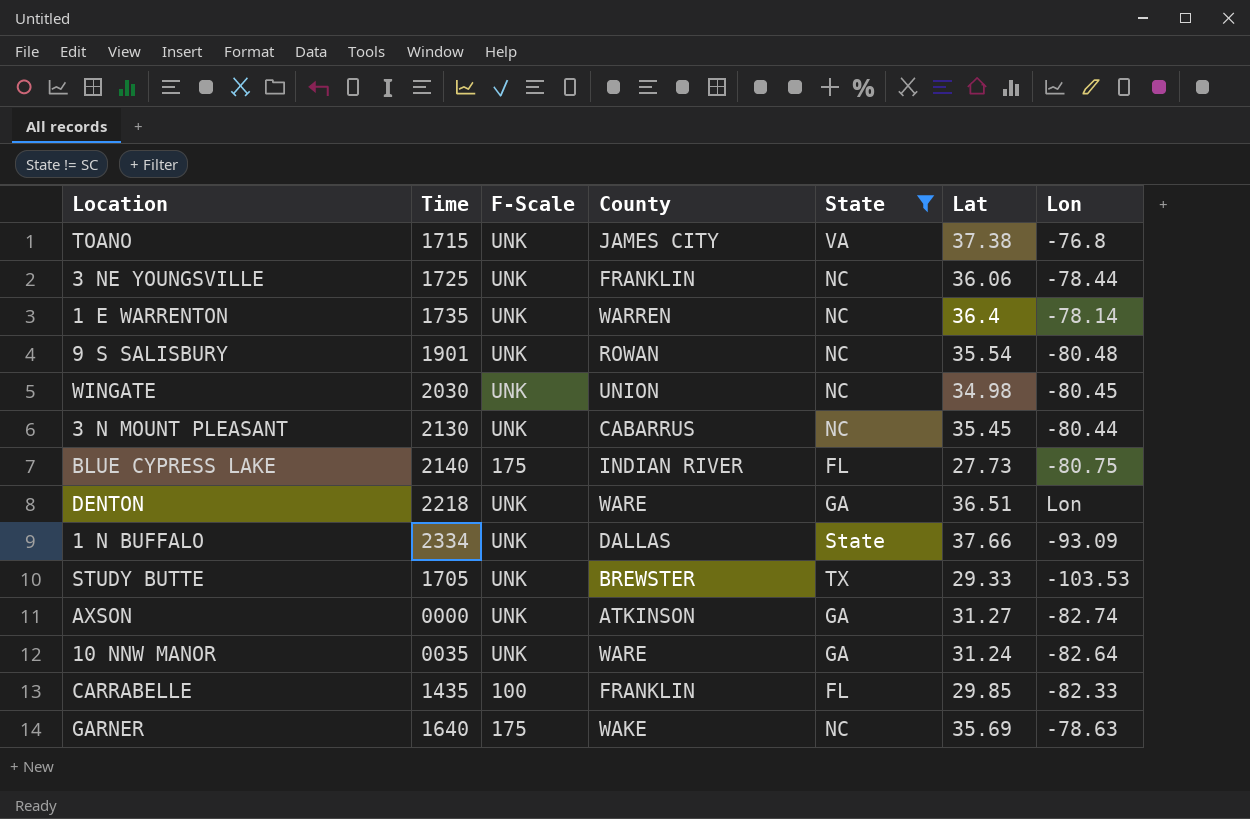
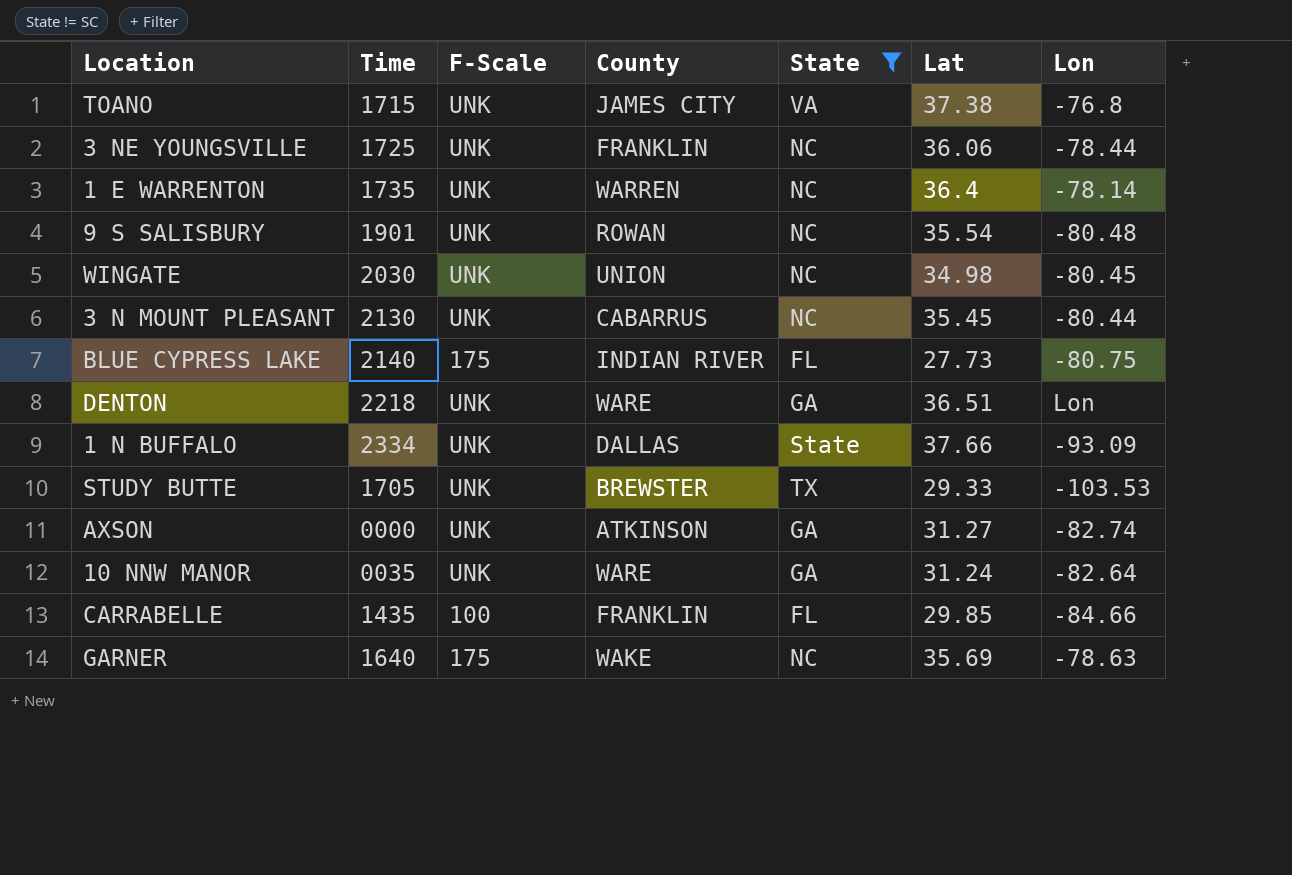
CARRABELLE | Lon: -82.33 -> -84.66

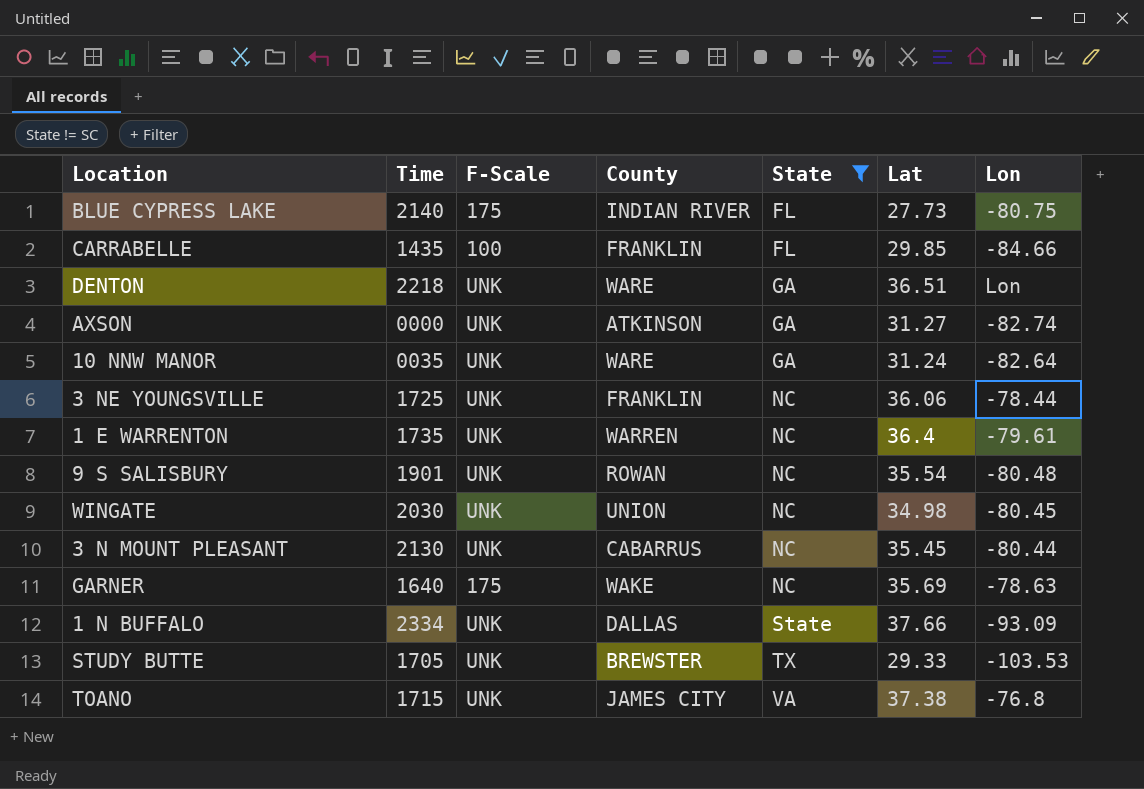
row order: none -> State ascending
1 E WARRENTON | Lon: -78.14 -> -79.61

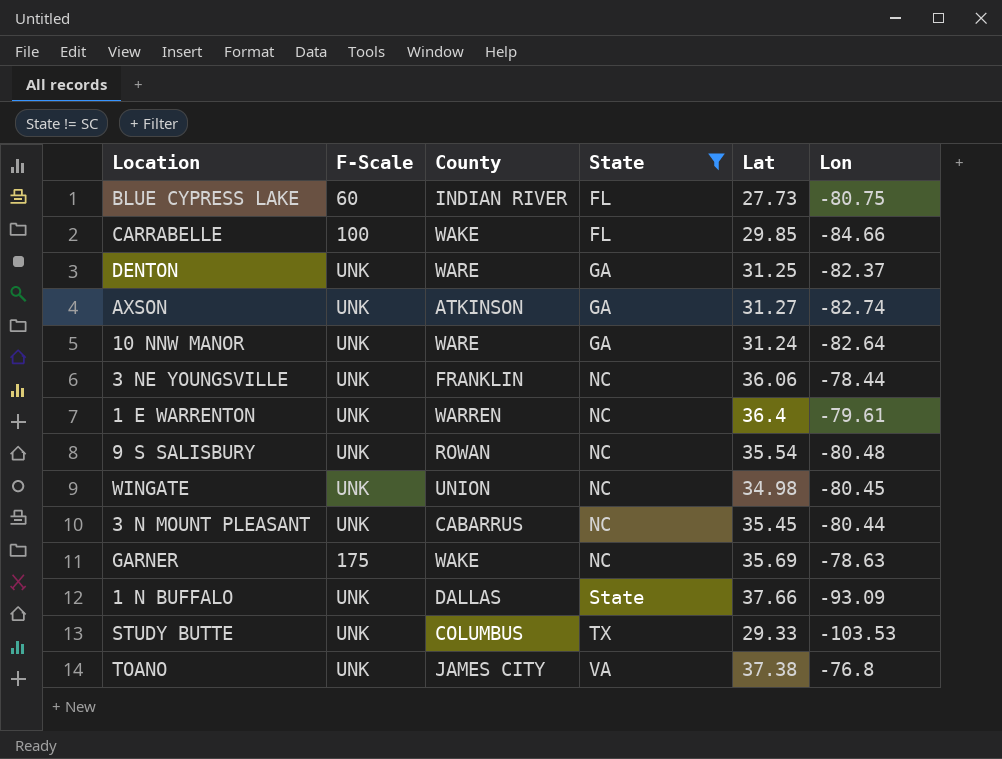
column Time | position: 2 -> none
BLUE CYPRESS LAKE | F-Scale: 175 -> 60
CARRABELLE | County: FRANKLIN -> WAKE
DENTON | Lat: 36.51 -> 31.25
DENTON | Lon: Lon -> -82.37
STUDY BUTTE | County: BREWSTER -> COLUMBUS

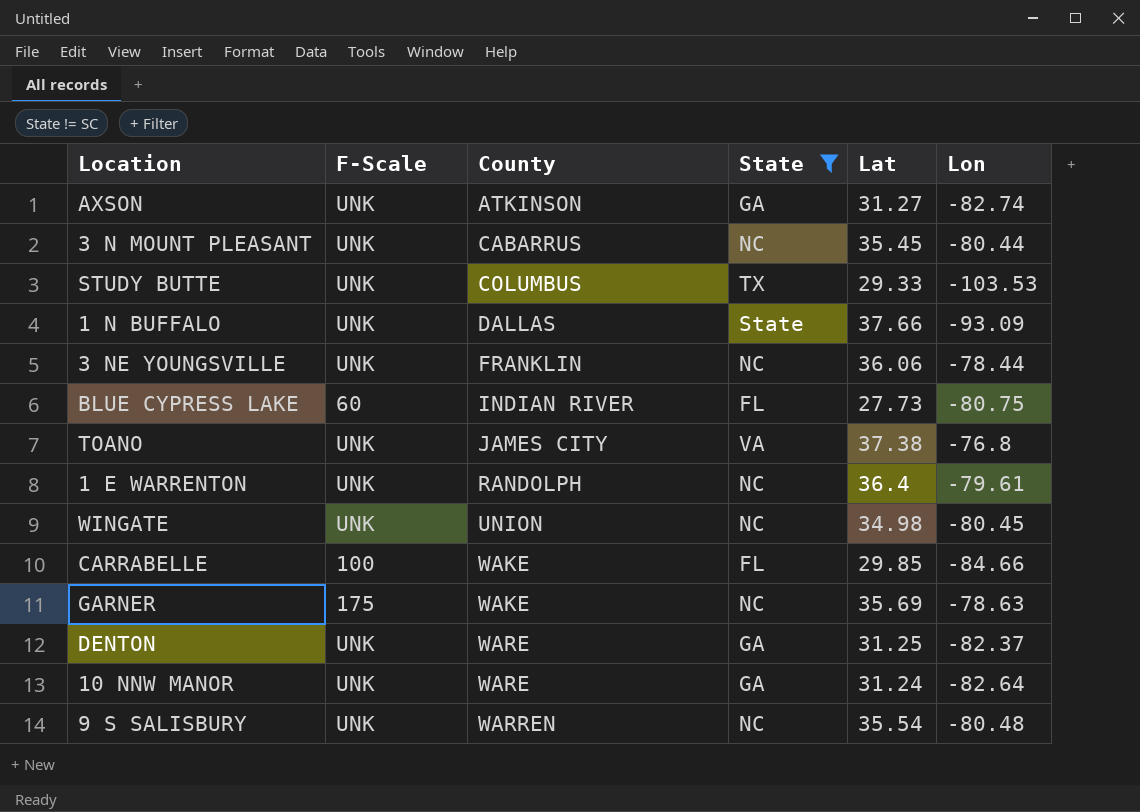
row order: State ascending -> County ascending
1 E WARRENTON | County: WARREN -> RANDOLPH
9 S SALISBURY | County: ROWAN -> WARREN

